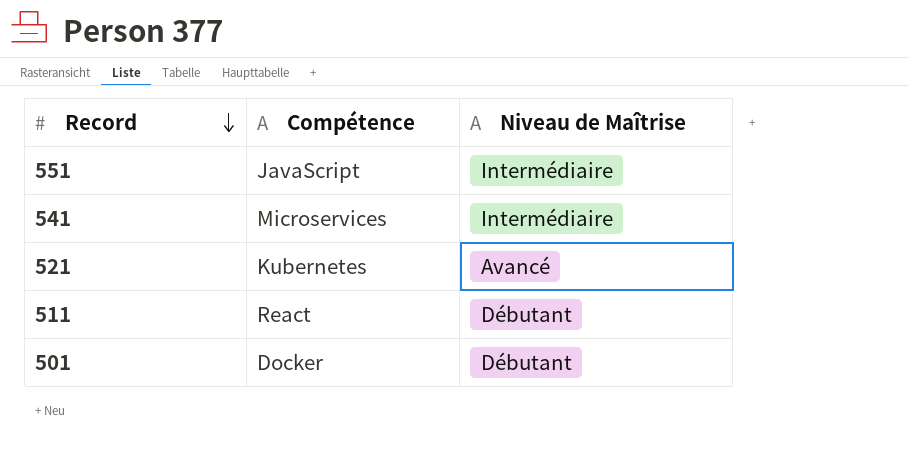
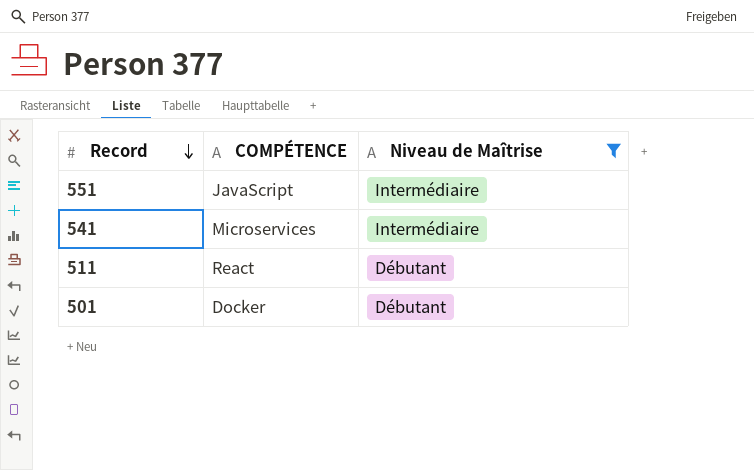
filter: none -> Niveau de Maîtrise != Avancé
column name: Compétence -> COMPÉTENCE

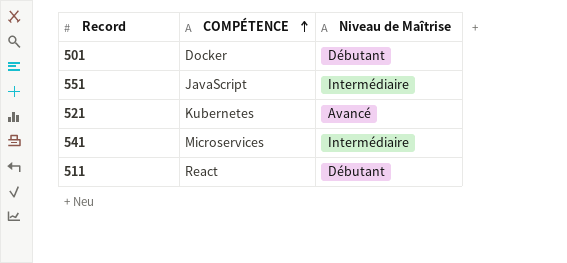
filter: Niveau de Maîtrise != Avancé -> none
row order: Record descending -> COMPÉTENCE ascending

